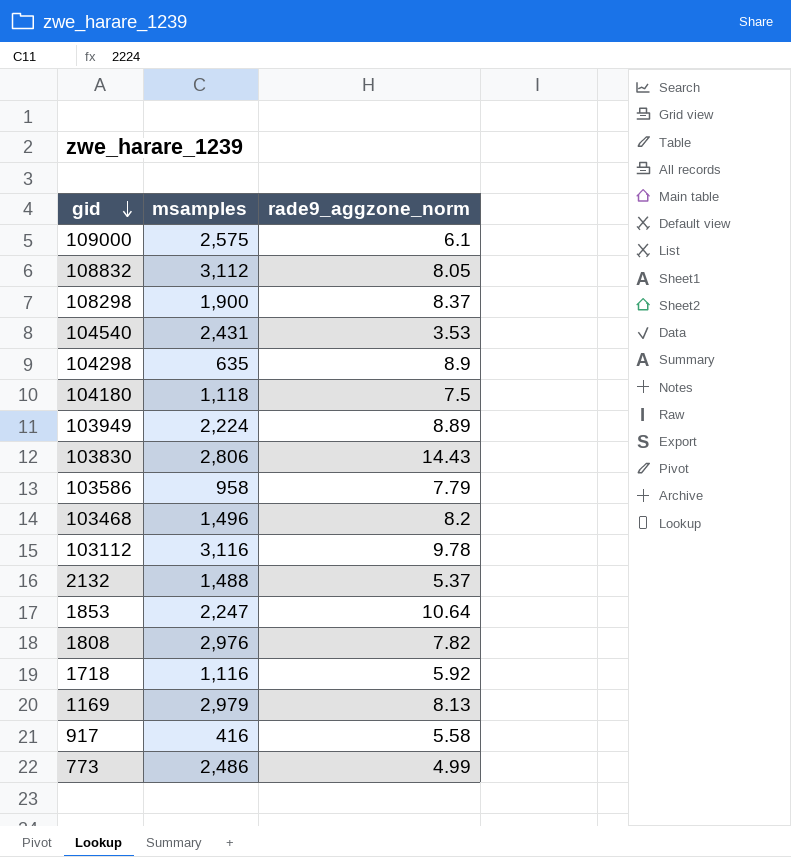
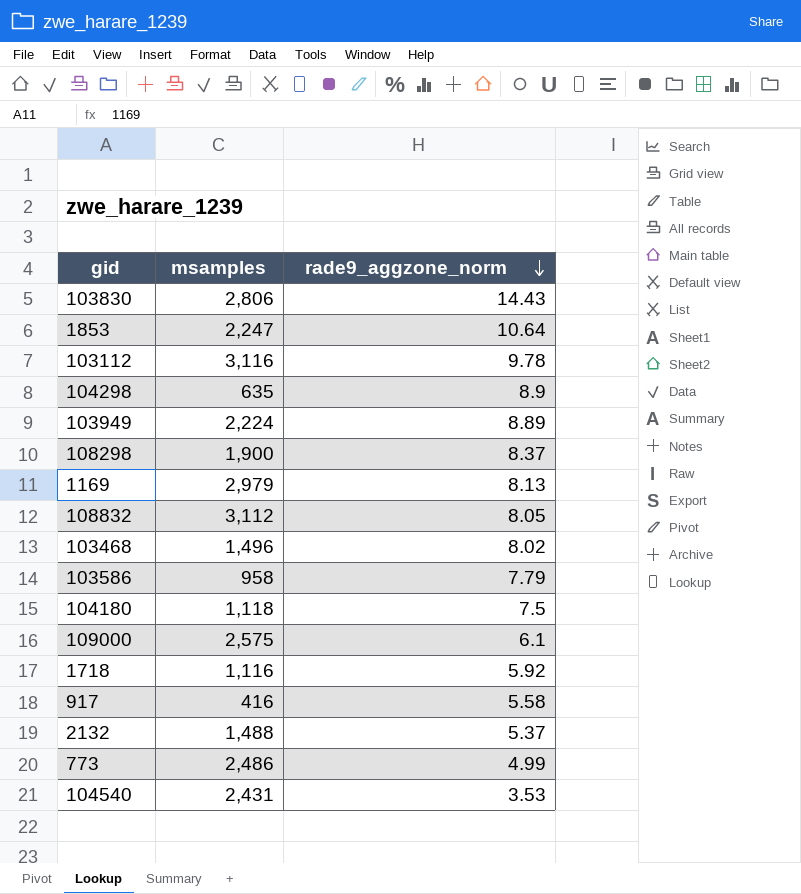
row order: gid descending -> rade9_aggzone_norm descending
row 1808: 2,976 | 7.82 -> none
103468 | rade9_aggzone_norm: 8.2 -> 8.02

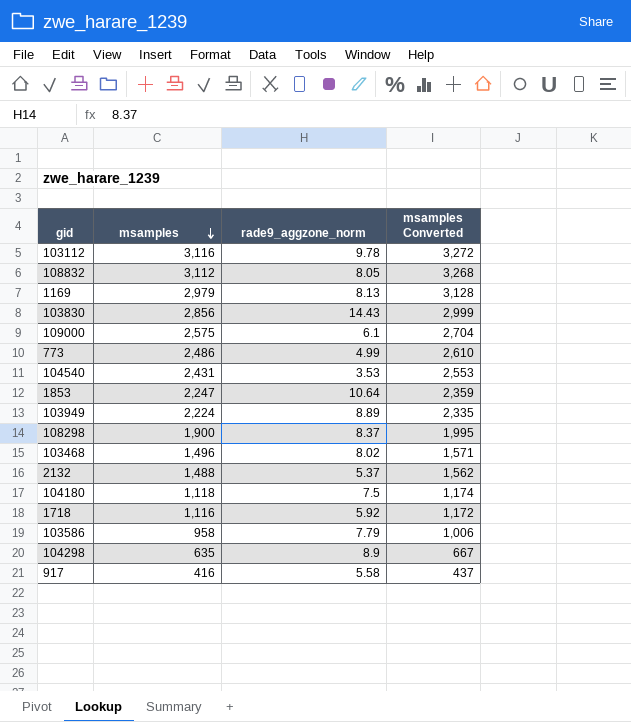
row order: rade9_aggzone_norm descending -> msamples descending
column msamples Converted | formula: none -> [msamples] * 1.05
103830 | msamples: 2,806 -> 2,856

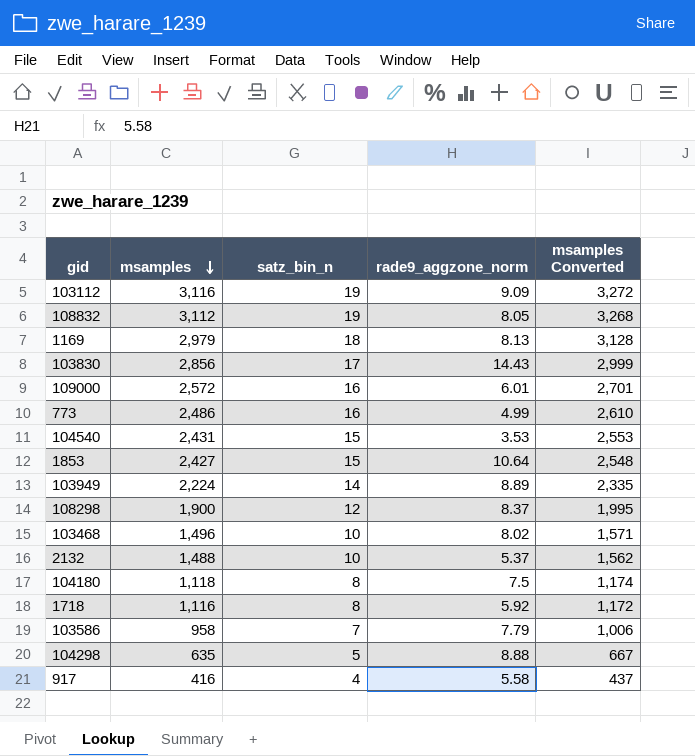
column satz_bin_n | position: none -> 3
103112 | rade9_aggzone_norm: 9.78 -> 9.09
109000 | msamples: 2,575 -> 2,572
109000 | rade9_aggzone_norm: 6.1 -> 6.01
109000 | msamples Converted: 2,704 -> 2,701
1853 | msamples: 2,247 -> 2,427
1853 | msamples Converted: 2,359 -> 2,548
104298 | rade9_aggzone_norm: 8.9 -> 8.88

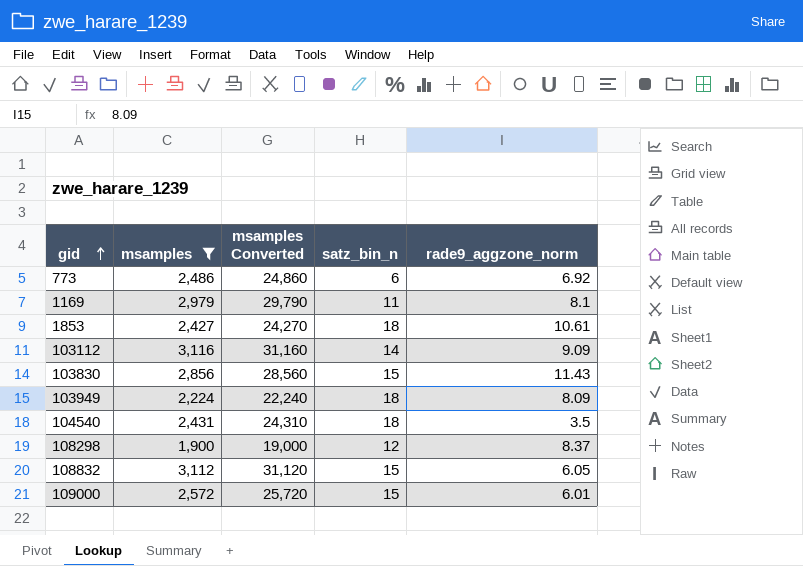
filter: none -> msamples >= 1,900
row order: msamples descending -> gid ascending
column msamples Converted | formula: [msamples] * 1.05 -> [msamples] * 10
column msamples Converted | position: 5 -> 3
773 | satz_bin_n: 16 -> 6
773 | rade9_aggzone_norm: 4.99 -> 6.92
1169 | satz_bin_n: 18 -> 11
1169 | rade9_aggzone_norm: 8.13 -> 8.1
1853 | satz_bin_n: 15 -> 18
1853 | rade9_aggzone_norm: 10.64 -> 10.61
103112 | satz_bin_n: 19 -> 14
103830 | satz_bin_n: 17 -> 15
103830 | rade9_aggzone_norm: 14.43 -> 11.43
103949 | satz_bin_n: 14 -> 18
103949 | rade9_aggzone_norm: 8.89 -> 8.09
104540 | satz_bin_n: 15 -> 18
104540 | rade9_aggzone_norm: 3.53 -> 3.5
108832 | satz_bin_n: 19 -> 15
108832 | rade9_aggzone_norm: 8.05 -> 6.05
109000 | satz_bin_n: 16 -> 15

